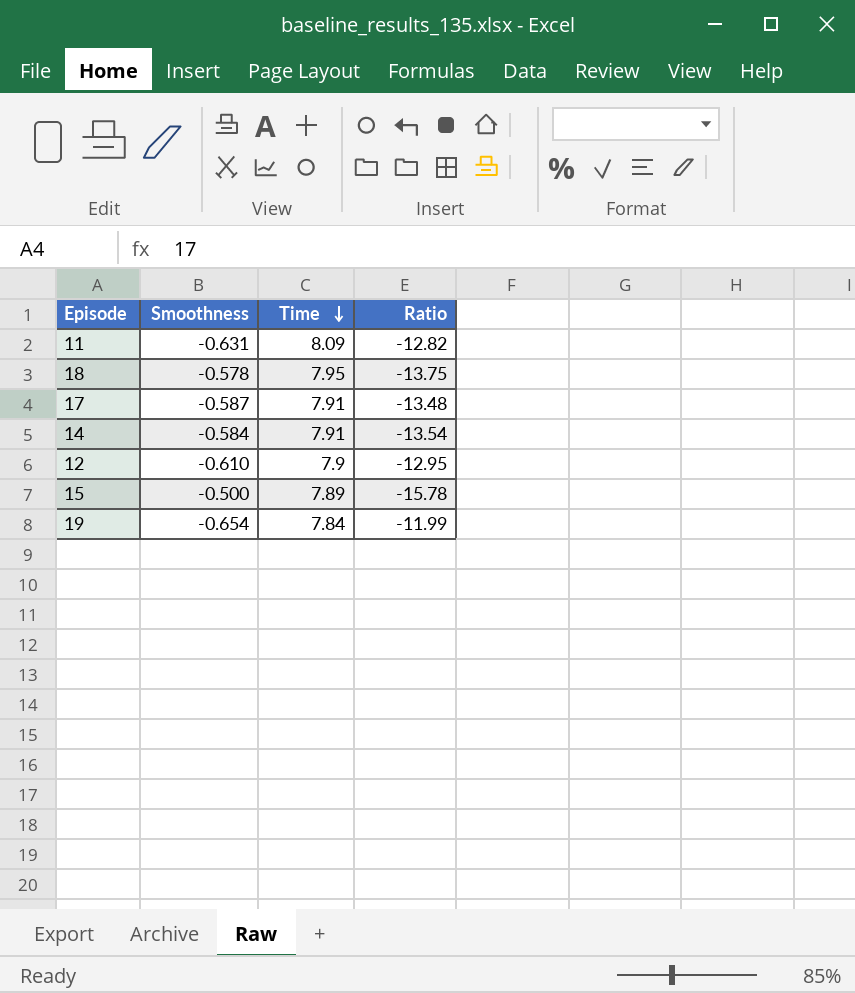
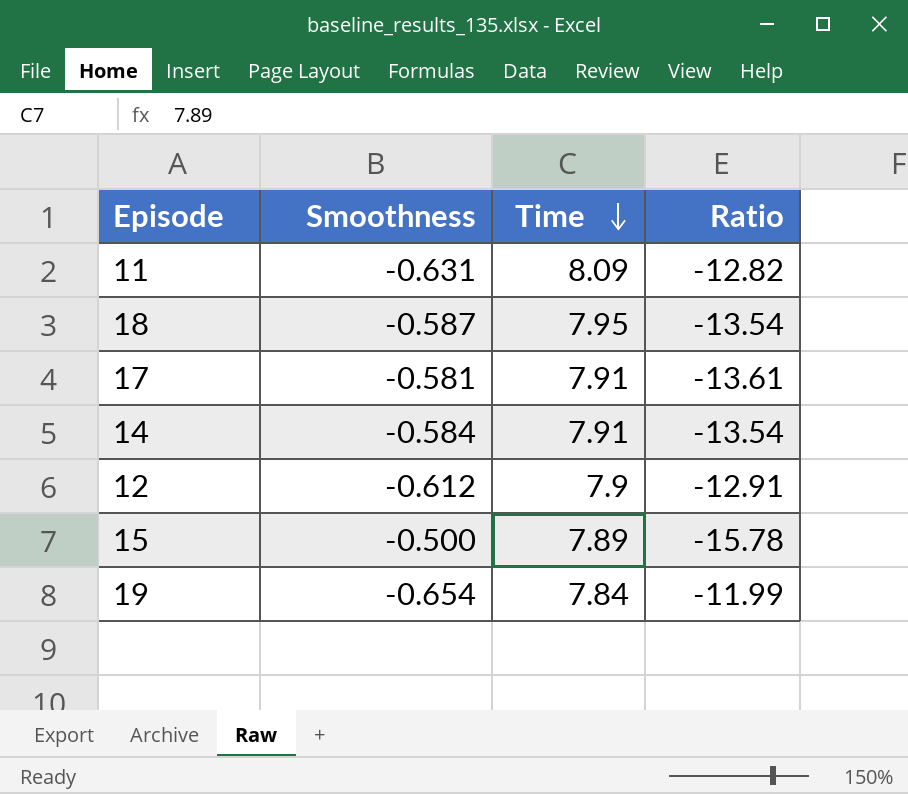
18 | Smoothness: -0.578 -> -0.587
18 | Ratio: -13.75 -> -13.54
17 | Smoothness: -0.587 -> -0.581
17 | Ratio: -13.48 -> -13.61
12 | Smoothness: -0.610 -> -0.612
12 | Ratio: -12.95 -> -12.91

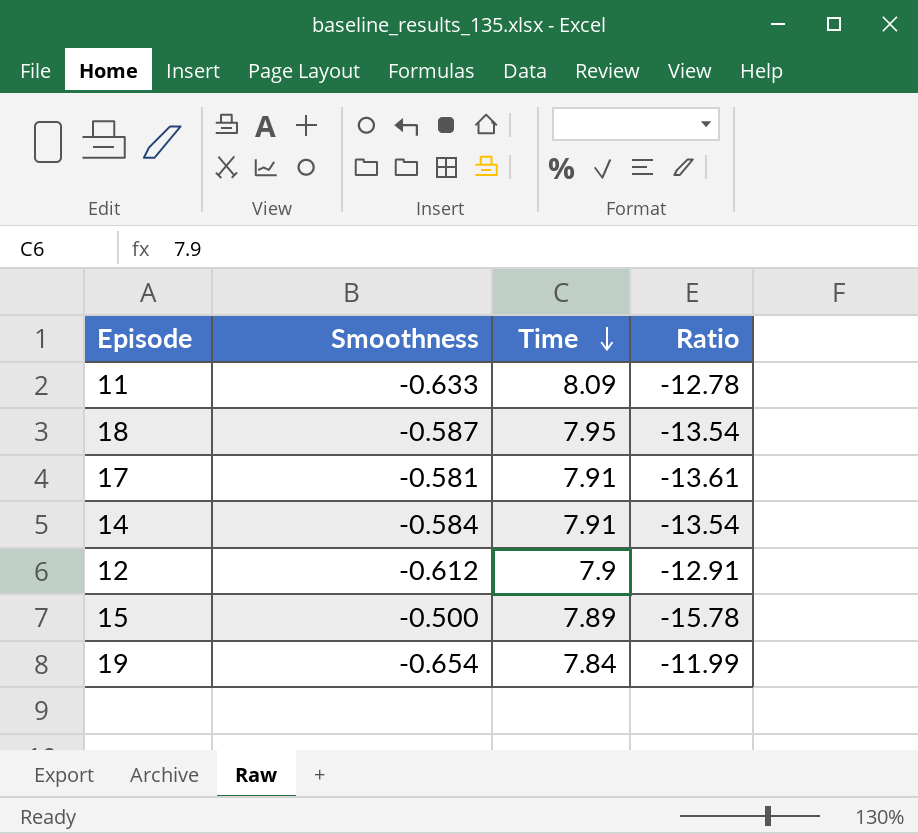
11 | Smoothness: -0.631 -> -0.633
11 | Ratio: -12.82 -> -12.78

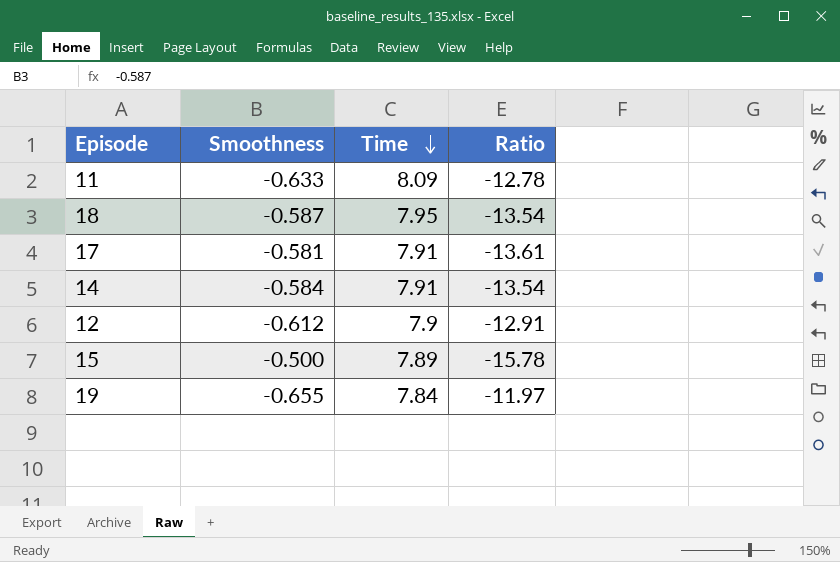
19 | Smoothness: -0.654 -> -0.655
19 | Ratio: -11.99 -> -11.97

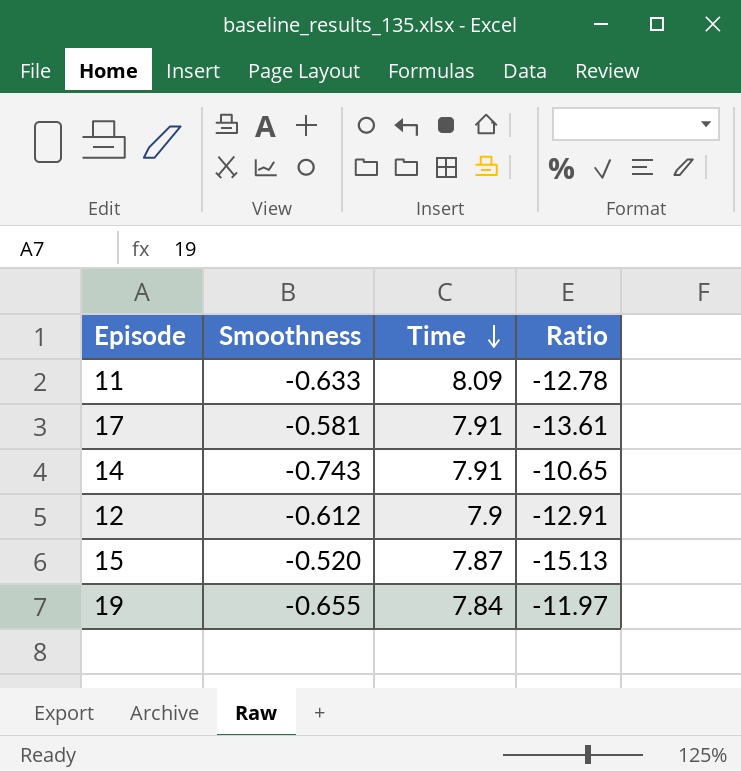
row 18: -0.587 | 7.95 | -13.54 -> none
14 | Smoothness: -0.584 -> -0.743
14 | Ratio: -13.54 -> -10.65
15 | Smoothness: -0.500 -> -0.520
15 | Time: 7.89 -> 7.87
15 | Ratio: -15.78 -> -15.13

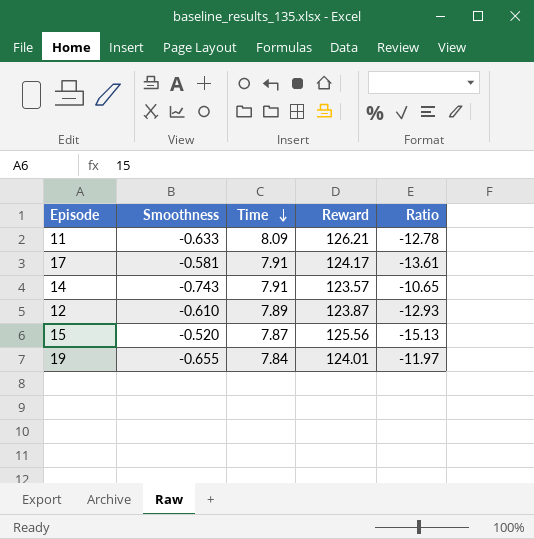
column Reward | position: none -> 4
12 | Smoothness: -0.612 -> -0.610
12 | Time: 7.9 -> 7.89
12 | Ratio: -12.91 -> -12.93

